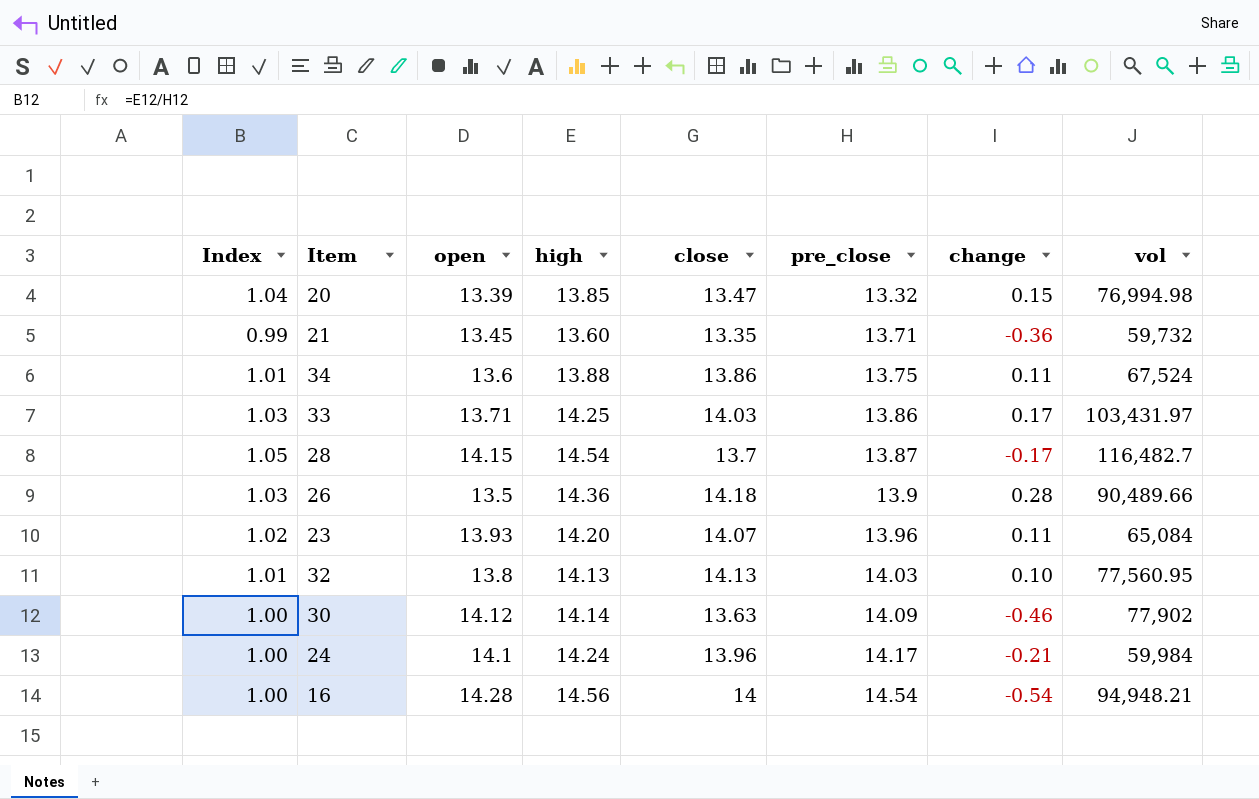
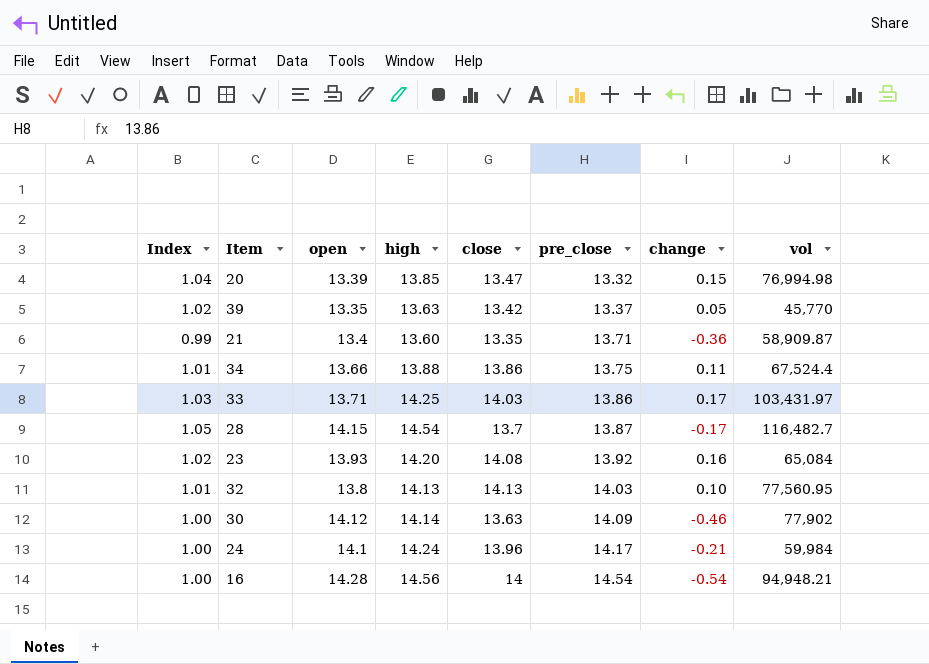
row 26: 1.03 | 13.5 | 14.36 | 14.18 | 13.9 | 0.28 | 90,489.66 -> none
row 39: none -> 1.02 | 13.35 | 13.63 | 13.42 | 13.37 | 0.05 | 45,770
21 | open: 13.45 -> 13.4
21 | vol: 59,732 -> 58,909.87
34 | open: 13.6 -> 13.66
34 | vol: 67,524 -> 67,524.4
23 | close: 14.07 -> 14.08
23 | pre_close: 13.96 -> 13.92
23 | change: 0.11 -> 0.16

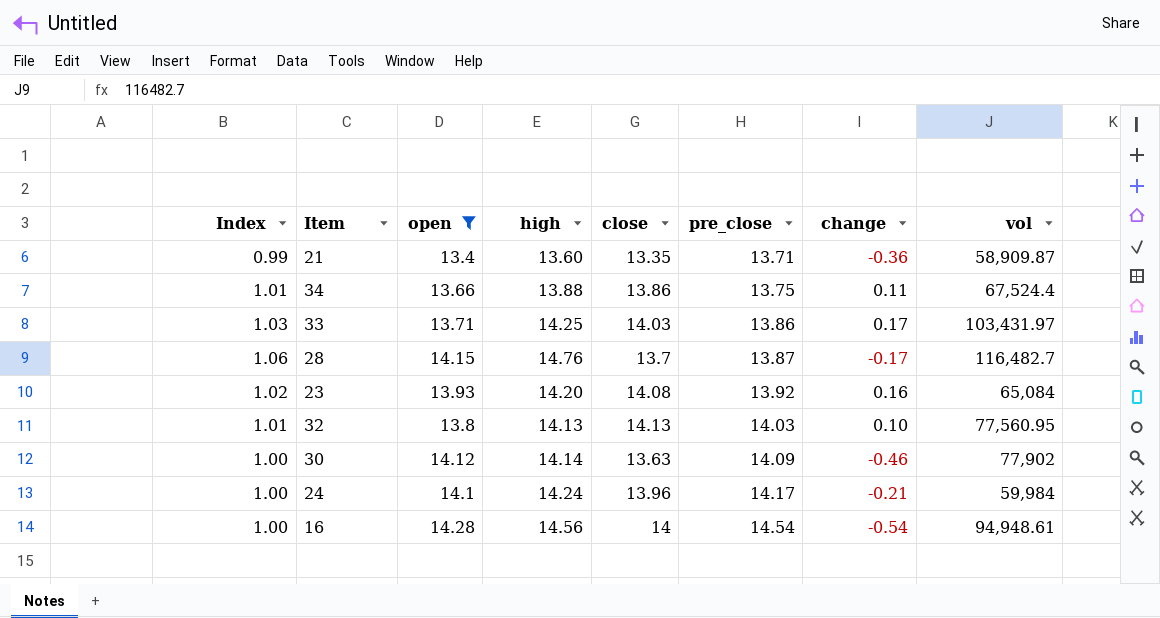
filter: none -> open >= 13.4
28 | Index: 1.05 -> 1.06
28 | high: 14.54 -> 14.76
16 | vol: 94,948.21 -> 94,948.61

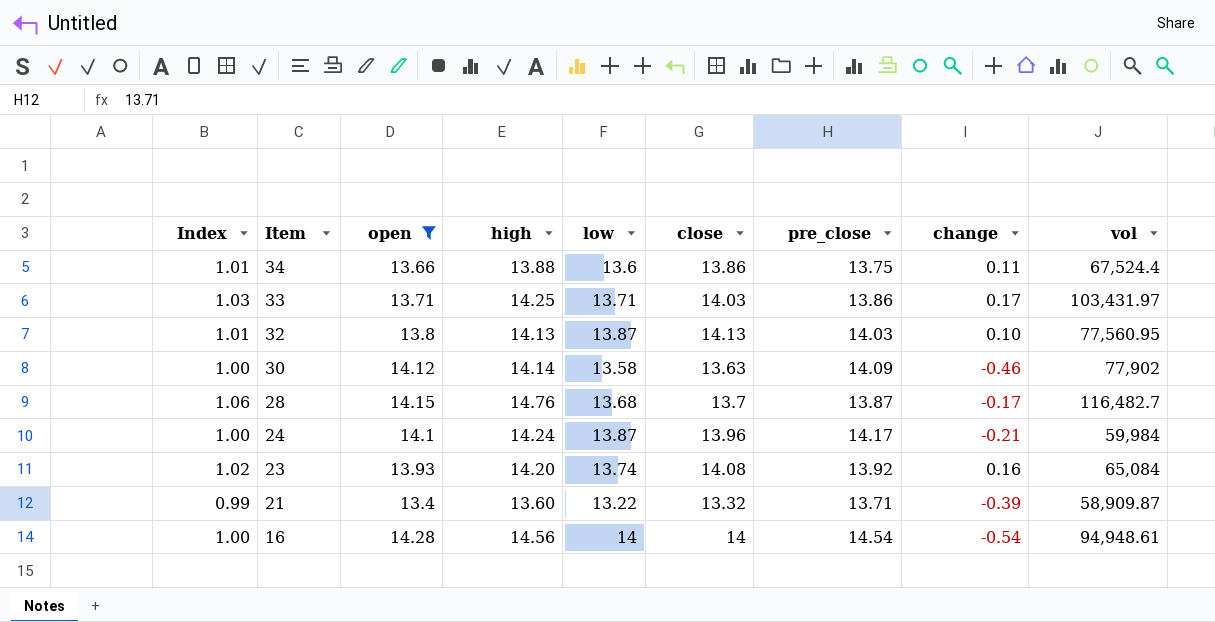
row order: pre_close ascending -> Item descending
column low | position: none -> 5
21 | close: 13.35 -> 13.32
21 | change: -0.36 -> -0.39

